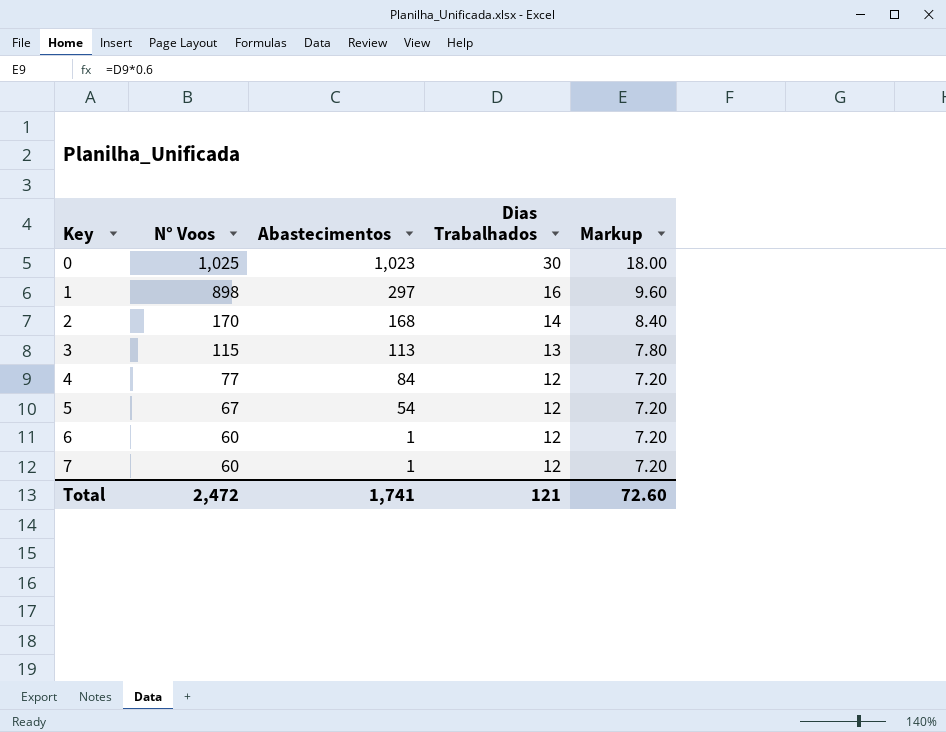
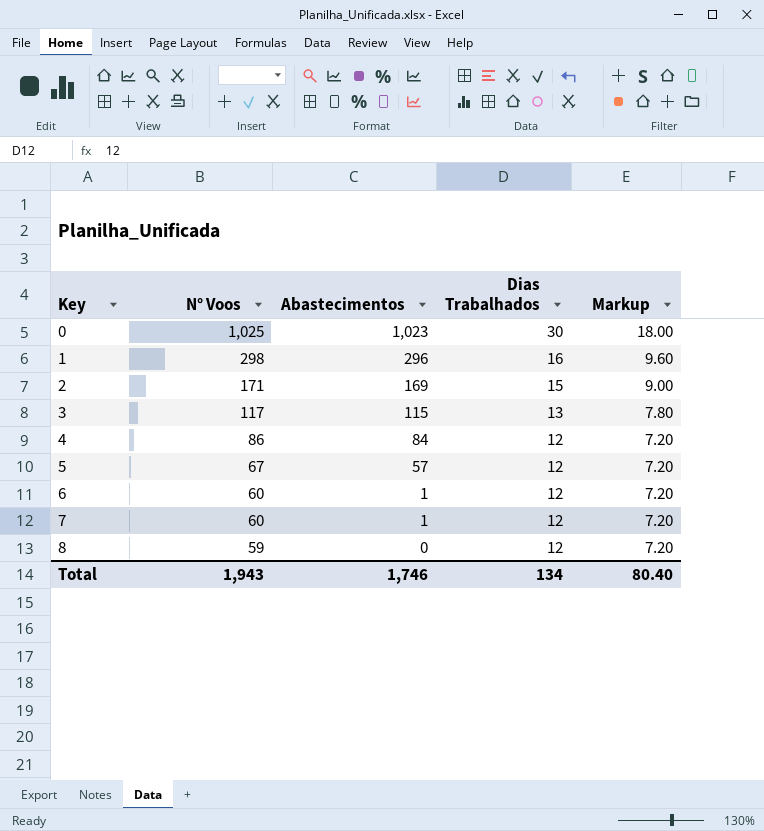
1 | N° Voos: 898 -> 298
1 | Abastecimentos: 297 -> 296
2 | N° Voos: 170 -> 171
2 | Abastecimentos: 168 -> 169
2 | Dias Trabalhados: 14 -> 15
2 | Markup: 8.40 -> 9.00
3 | N° Voos: 115 -> 117
3 | Abastecimentos: 113 -> 115
4 | N° Voos: 77 -> 86
5 | Abastecimentos: 54 -> 57
row 8: none -> 59 | 0 | 12 | 7.20
Total | N° Voos: 2,472 -> 1,943
Total | Abastecimentos: 1,741 -> 1,746
Total | Dias Trabalhados: 121 -> 134
Total | Markup: 72.60 -> 80.40

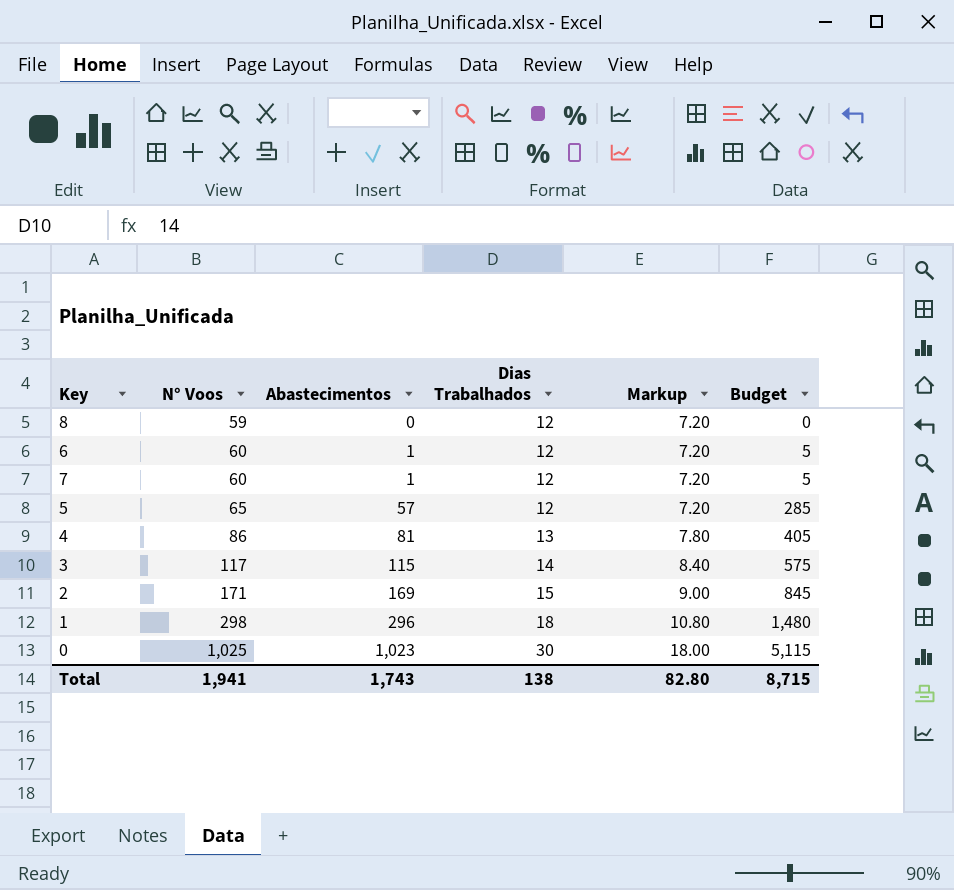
row order: Key ascending -> N° Voos ascending
column Budget | formula: none -> [Abastecimentos] * 5
5 | N° Voos: 67 -> 65
4 | Abastecimentos: 84 -> 81
4 | Dias Trabalhados: 12 -> 13
4 | Markup: 7.20 -> 7.80
3 | Dias Trabalhados: 13 -> 14
3 | Markup: 7.80 -> 8.40
1 | Dias Trabalhados: 16 -> 18
1 | Markup: 9.60 -> 10.80
Total | N° Voos: 1,943 -> 1,941
Total | Abastecimentos: 1,746 -> 1,743
Total | Dias Trabalhados: 134 -> 138
Total | Markup: 80.40 -> 82.80

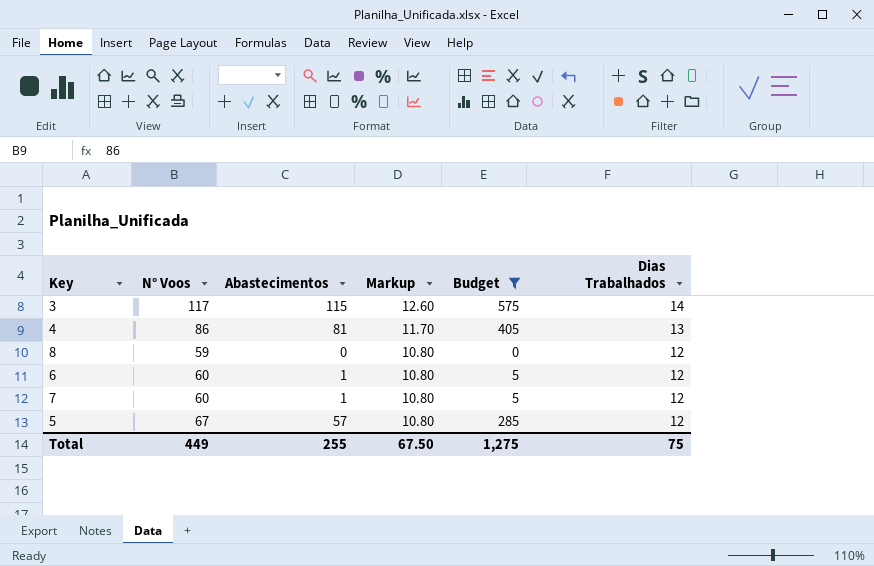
filter: none -> Budget <= 575
row order: N° Voos ascending -> Markup descending
column Markup | formula: [Dias Trabalhados] * 0.6 -> [Dias Trabalhados] * 0.9
column Dias Trabalhados | position: 4 -> 6
5 | N° Voos: 65 -> 67
Total | N° Voos: 1,941 -> 449
Total | Abastecimentos: 1,743 -> 255
Total | Markup: 82.80 -> 67.50
Total | Budget: 8,715 -> 1,275
Total | Dias Trabalhados: 138 -> 75

